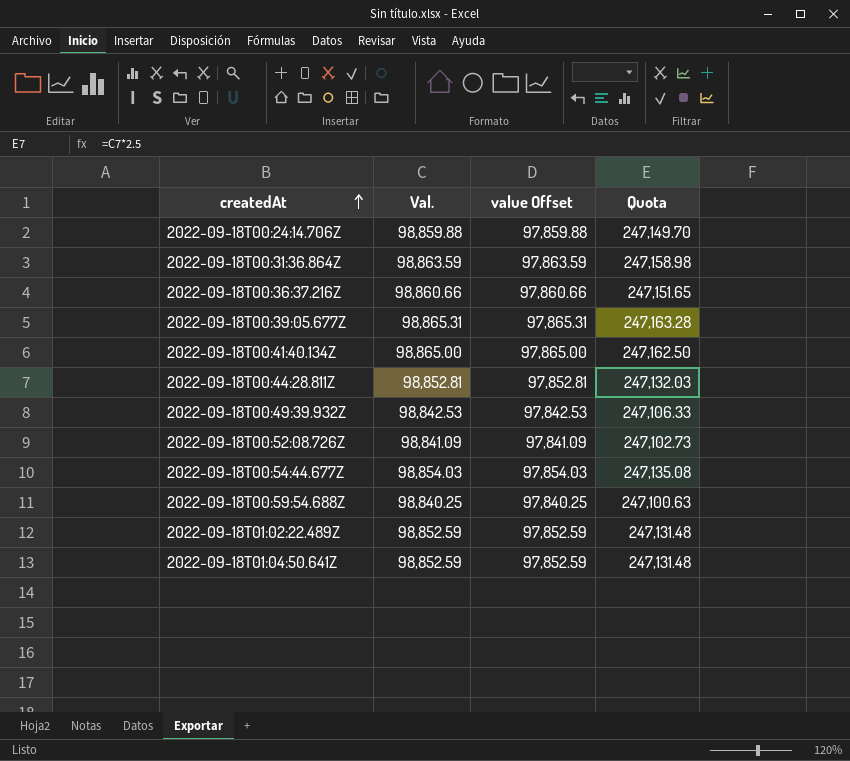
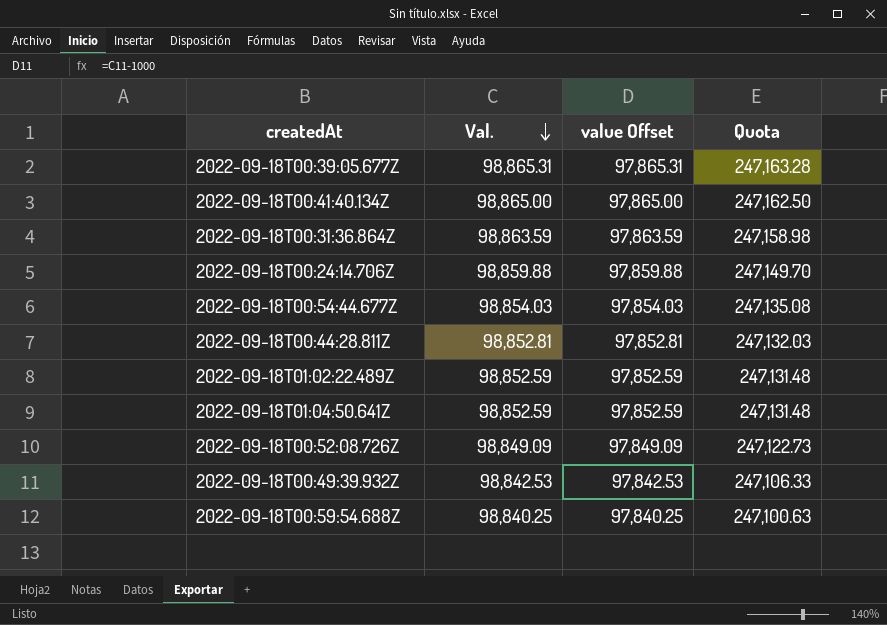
row order: createdAt ascending -> Val. descending
row 2022-09-18T00:36:37.216Z: 98,860.66 | 97,860.66 | 247,151.65 -> none
2022-09-18T00:52:08.726Z | Val.: 98,841.09 -> 98,849.09
2022-09-18T00:52:08.726Z | value Offset: 97,841.09 -> 97,849.09
2022-09-18T00:52:08.726Z | Quota: 247,102.73 -> 247,122.73

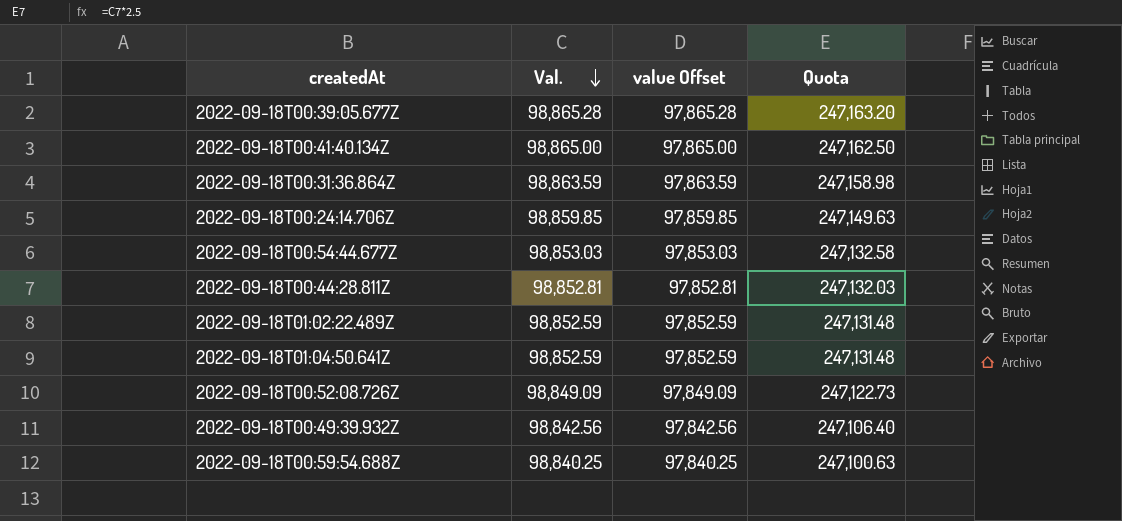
2022-09-18T00:39:05.677Z | Val.: 98,865.31 -> 98,865.28
2022-09-18T00:39:05.677Z | value Offset: 97,865.31 -> 97,865.28
2022-09-18T00:39:05.677Z | Quota: 247,163.28 -> 247,163.20
2022-09-18T00:24:14.706Z | Val.: 98,859.88 -> 98,859.85
2022-09-18T00:24:14.706Z | value Offset: 97,859.88 -> 97,859.85
2022-09-18T00:24:14.706Z | Quota: 247,149.70 -> 247,149.63
2022-09-18T00:54:44.677Z | Val.: 98,854.03 -> 98,853.03
2022-09-18T00:54:44.677Z | value Offset: 97,854.03 -> 97,853.03
2022-09-18T00:54:44.677Z | Quota: 247,135.08 -> 247,132.58
2022-09-18T00:49:39.932Z | Val.: 98,842.53 -> 98,842.56
2022-09-18T00:49:39.932Z | value Offset: 97,842.53 -> 97,842.56
2022-09-18T00:49:39.932Z | Quota: 247,106.33 -> 247,106.40

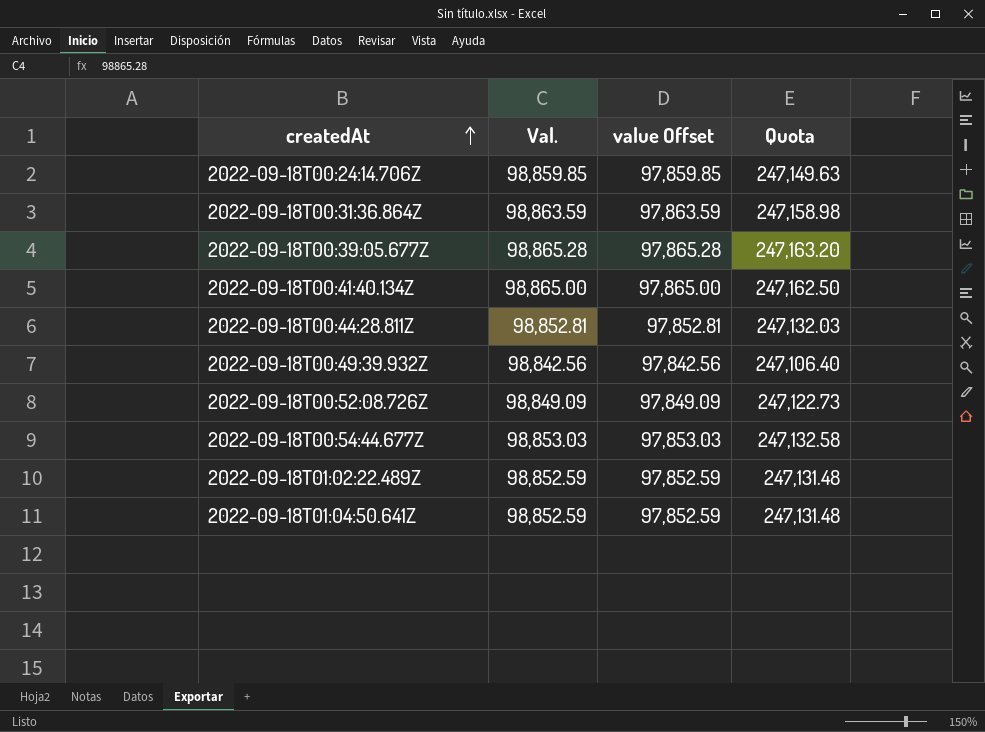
row order: Val. descending -> createdAt ascending
row 2022-09-18T00:59:54.688Z: 98,840.25 | 97,840.25 | 247,100.63 -> none

